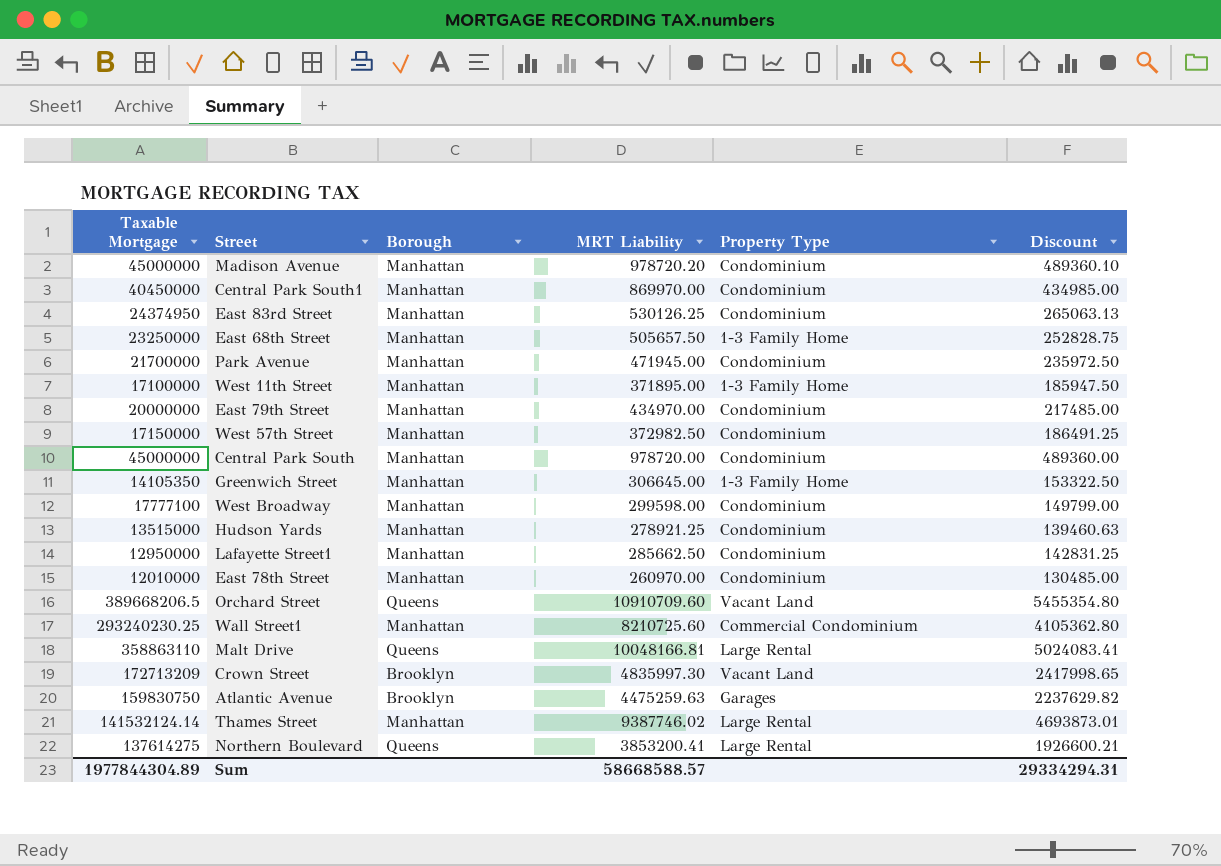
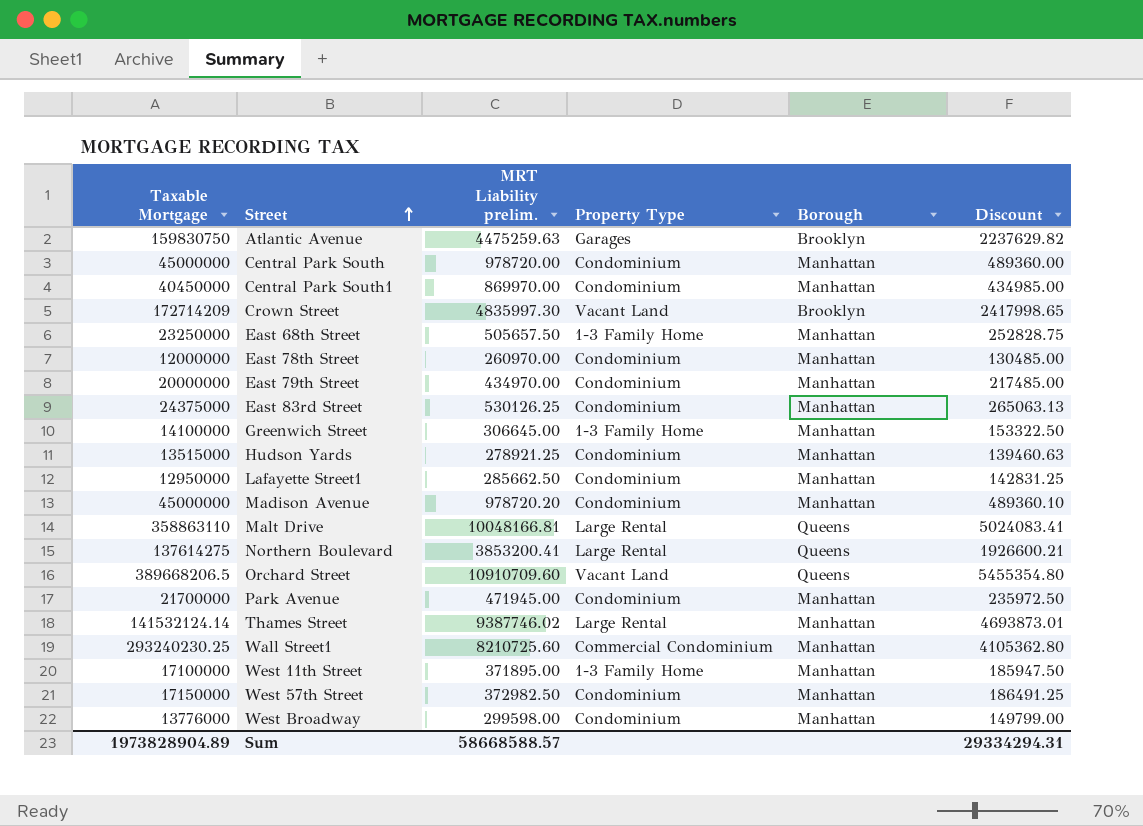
row order: none -> Street ascending
column name: MRT Liability -> MRT Liability prelim.
column Borough | position: 3 -> 5
Crown Street | Taxable Mortgage: 172713209 -> 172714209
East 78th Street | Taxable Mortgage: 12010000 -> 12000000
East 83rd Street | Taxable Mortgage: 24374950 -> 24375000
Greenwich Street | Taxable Mortgage: 14105350 -> 14100000
West Broadway | Taxable Mortgage: 17777100 -> 13776000
Sum | Taxable Mortgage: 1977844304.89 -> 1973828904.89

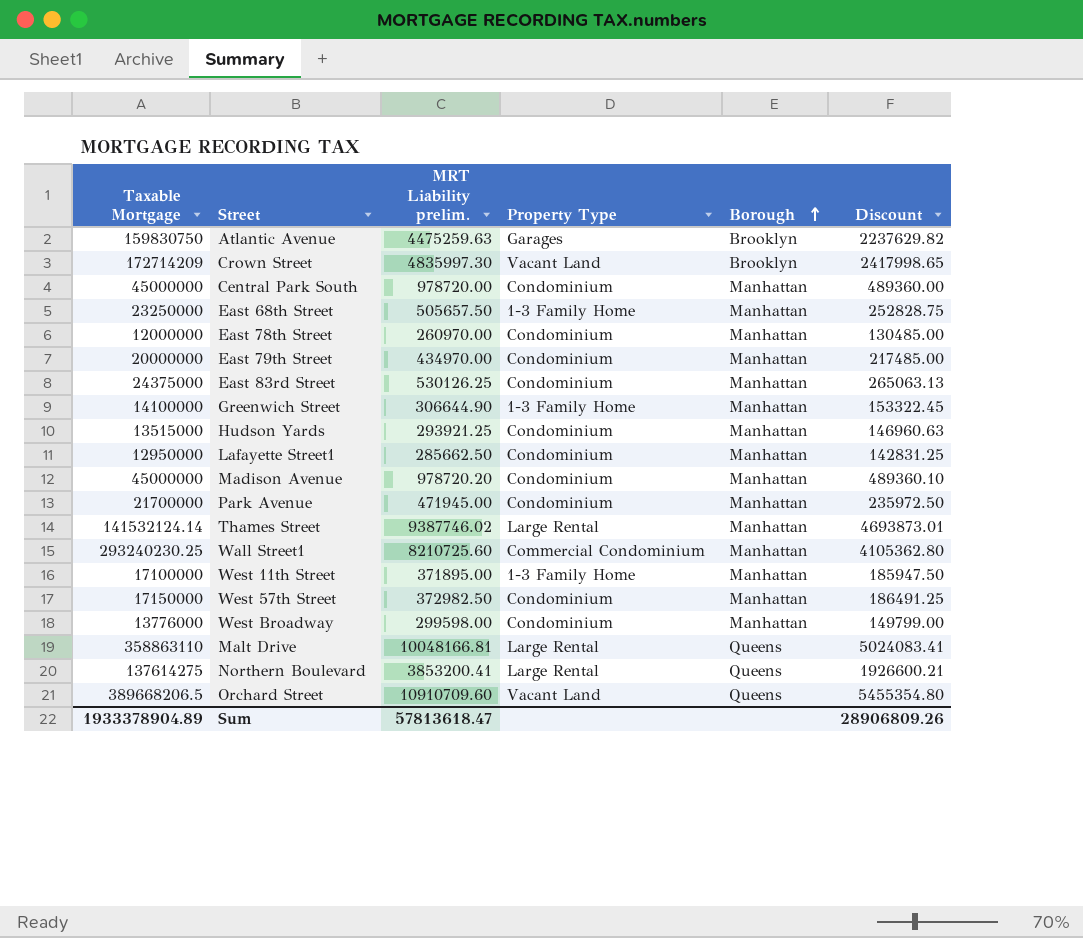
row order: Street ascending -> Borough ascending
row Central Park South1: 40450000 | 869970.00 | Condominium | Manhattan | 434985.00 -> none
Greenwich Street | MRT Liability prelim.: 306645.00 -> 306644.90
Greenwich Street | Discount: 153322.50 -> 153322.45
Hudson Yards | MRT Liability prelim.: 278921.25 -> 293921.25
Hudson Yards | Discount: 139460.63 -> 146960.63
Sum | Taxable Mortgage: 1973828904.89 -> 1933378904.89
Sum | MRT Liability prelim.: 58668588.57 -> 57813618.47
Sum | Discount: 29334294.31 -> 28906809.26

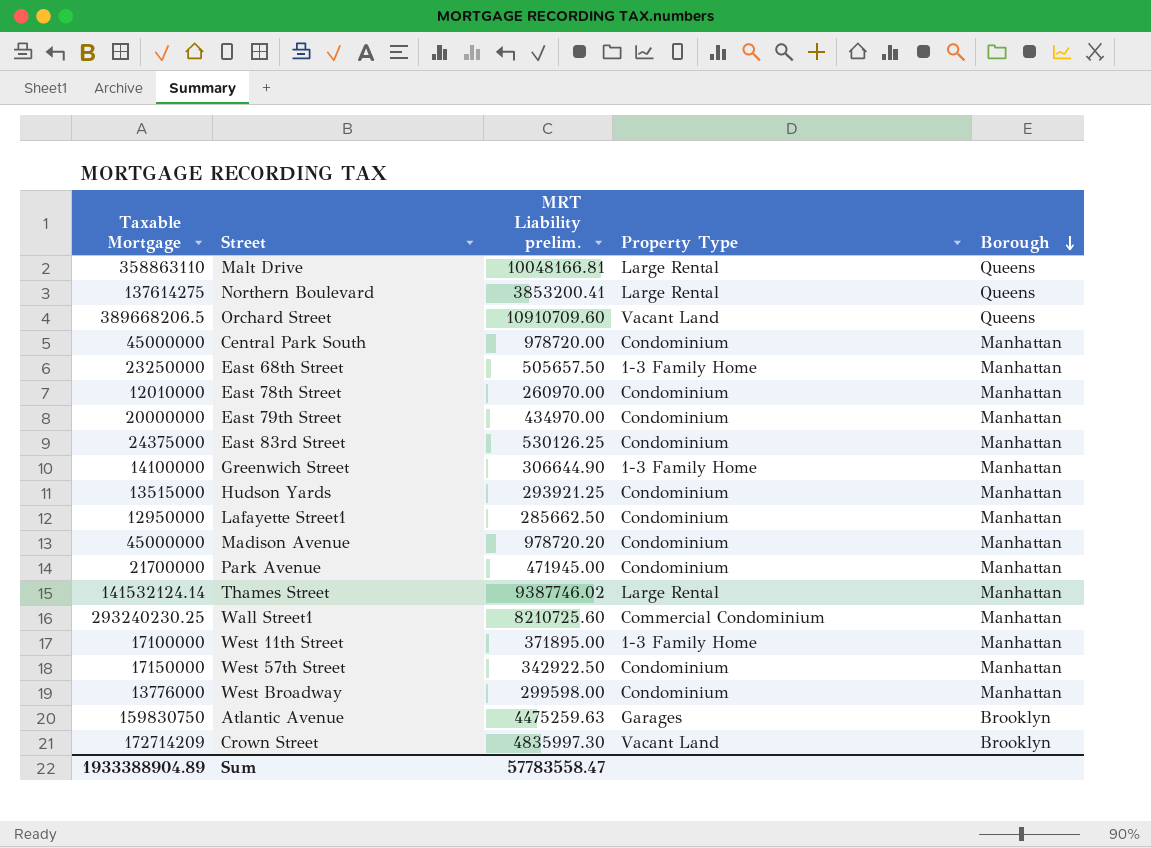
row order: Borough ascending -> Borough descending
column Discount | formula: [MRT Liability prelim.] * 0.5 -> none
East 78th Street | Taxable Mortgage: 12000000 -> 12010000
West 57th Street | MRT Liability prelim.: 372982.50 -> 342922.50
Sum | Taxable Mortgage: 1933378904.89 -> 1933388904.89
Sum | MRT Liability prelim.: 57813618.47 -> 57783558.47

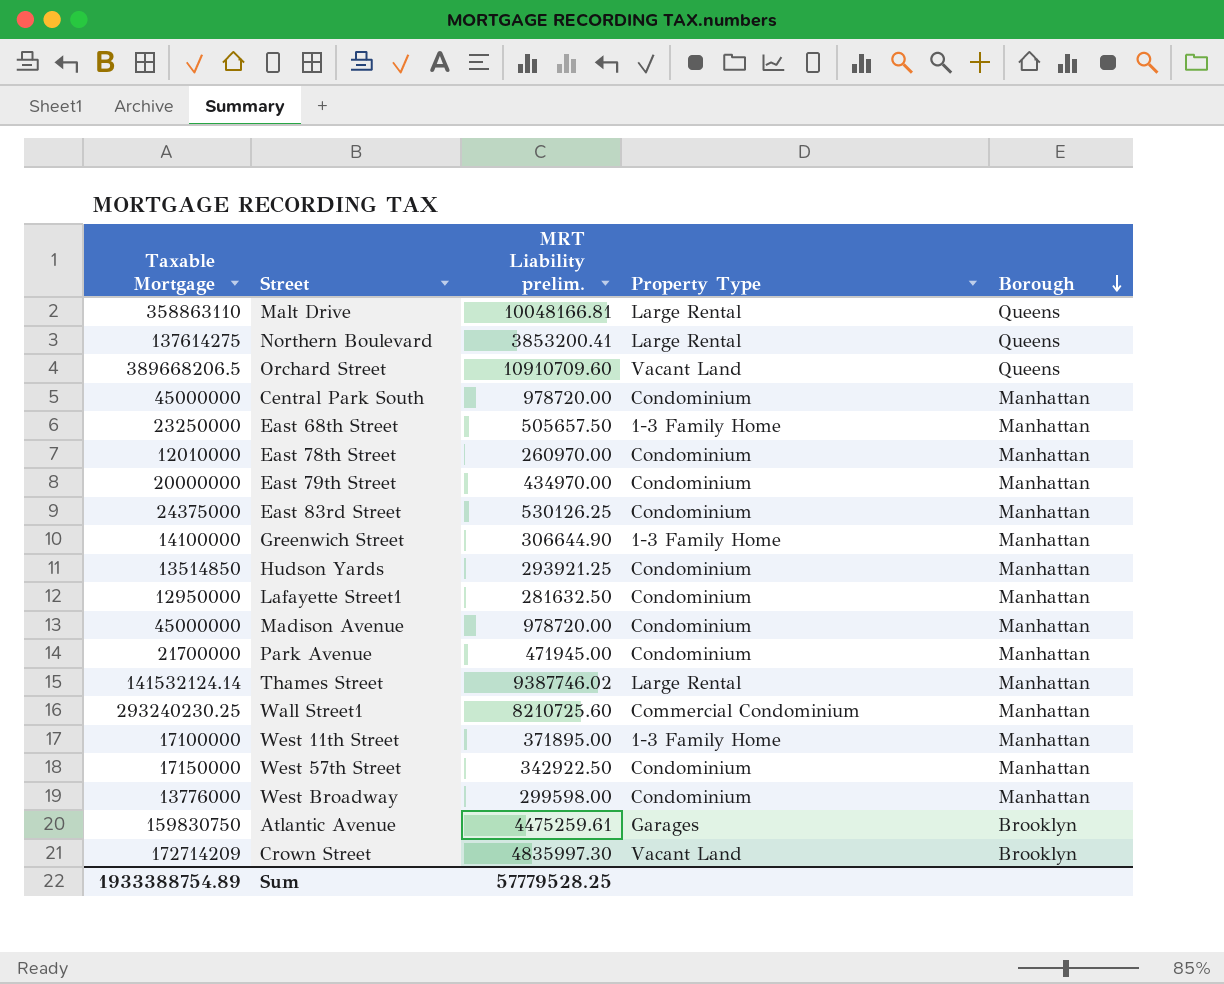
Hudson Yards | Taxable Mortgage: 13515000 -> 13514850
Lafayette Street1 | MRT Liability prelim.: 285662.50 -> 281632.50
Madison Avenue | MRT Liability prelim.: 978720.20 -> 978720.00
Atlantic Avenue | MRT Liability prelim.: 4475259.63 -> 4475259.61
Sum | Taxable Mortgage: 1933388904.89 -> 1933388754.89
Sum | MRT Liability prelim.: 57783558.47 -> 57779528.25

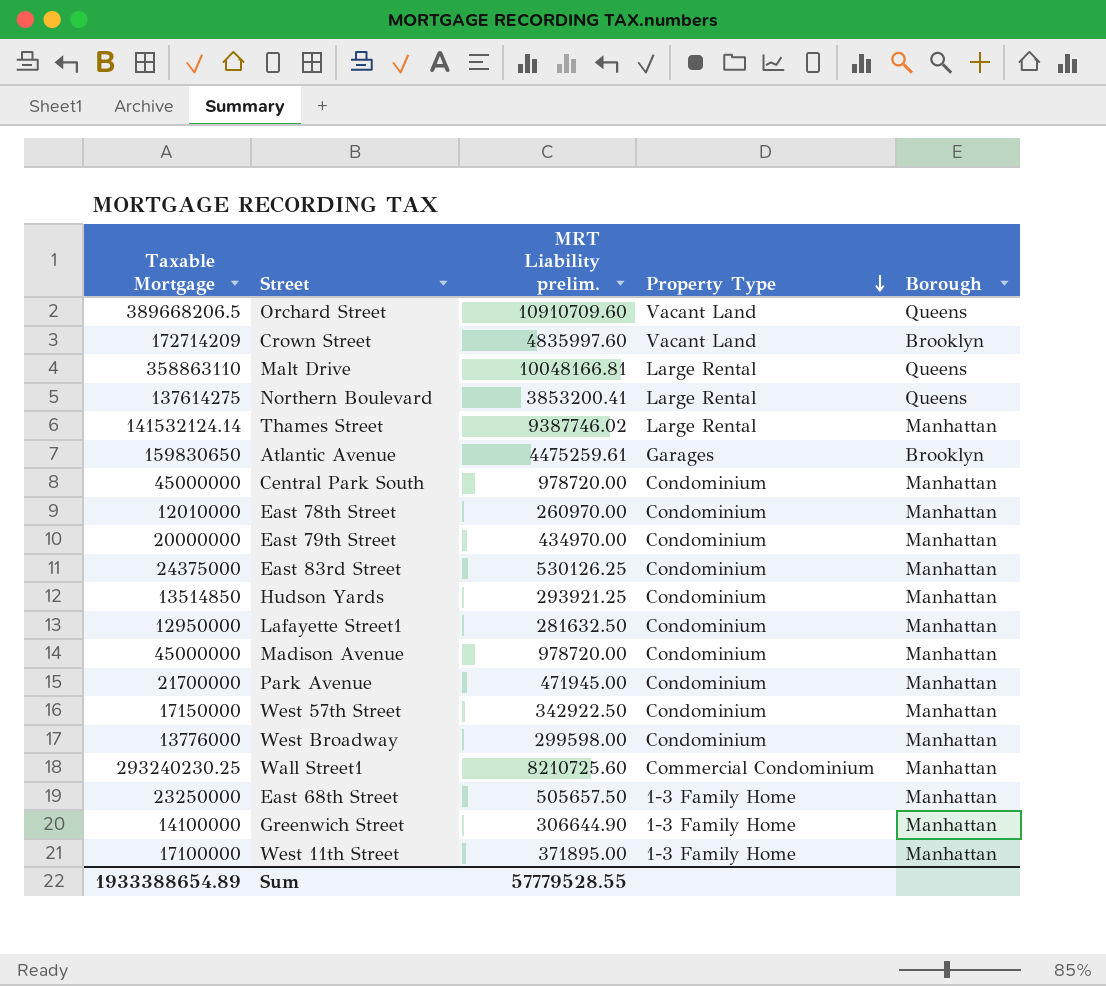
row order: Borough descending -> Property Type descending
Crown Street | MRT Liability prelim.: 4835997.30 -> 4835997.60
Atlantic Avenue | Taxable Mortgage: 159830750 -> 159830650
Sum | Taxable Mortgage: 1933388754.89 -> 1933388654.89
Sum | MRT Liability prelim.: 57779528.25 -> 57779528.55

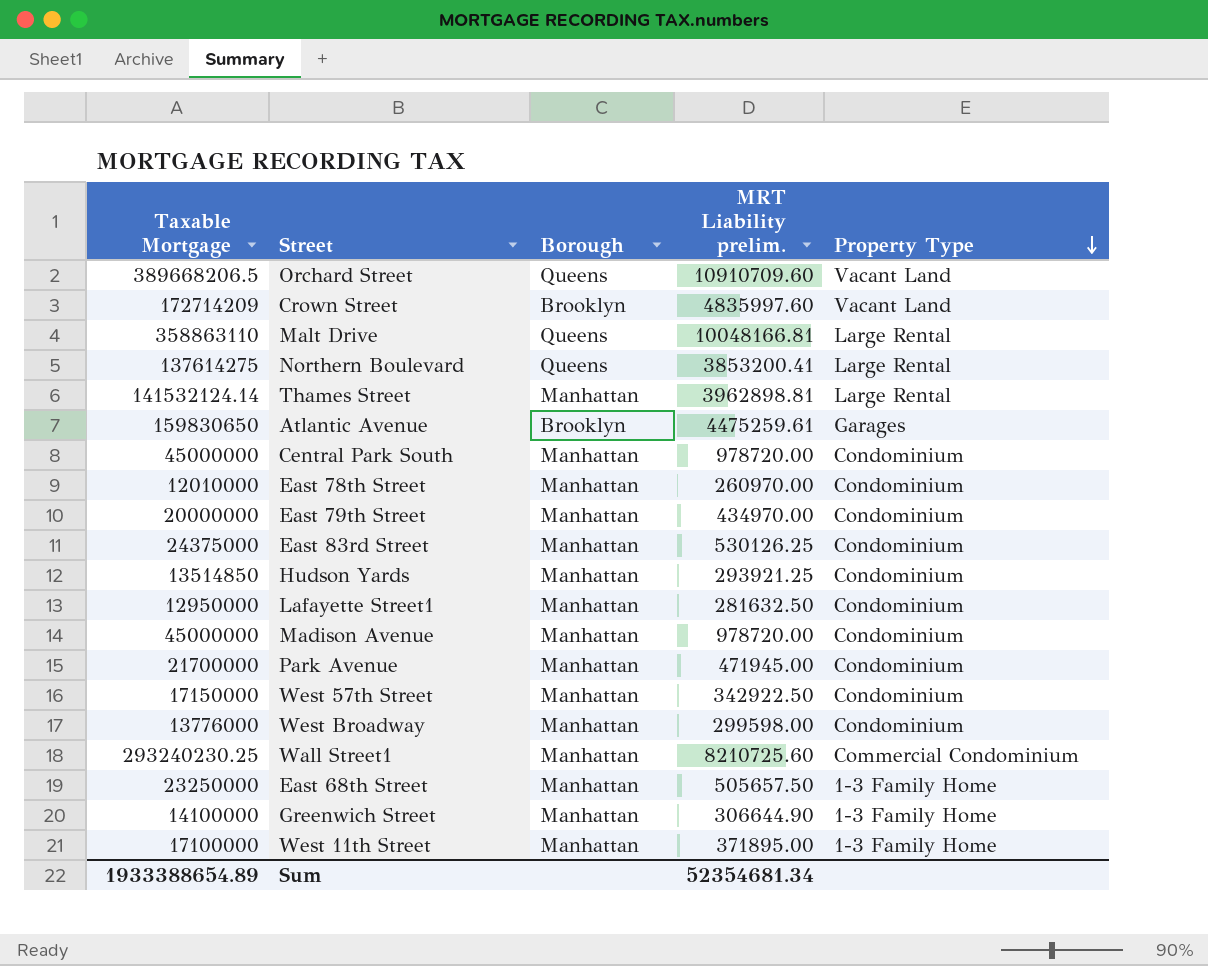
column Borough | position: 5 -> 3
Thames Street | MRT Liability prelim.: 9387746.02 -> 3962898.81
Sum | MRT Liability prelim.: 57779528.55 -> 52354681.34

